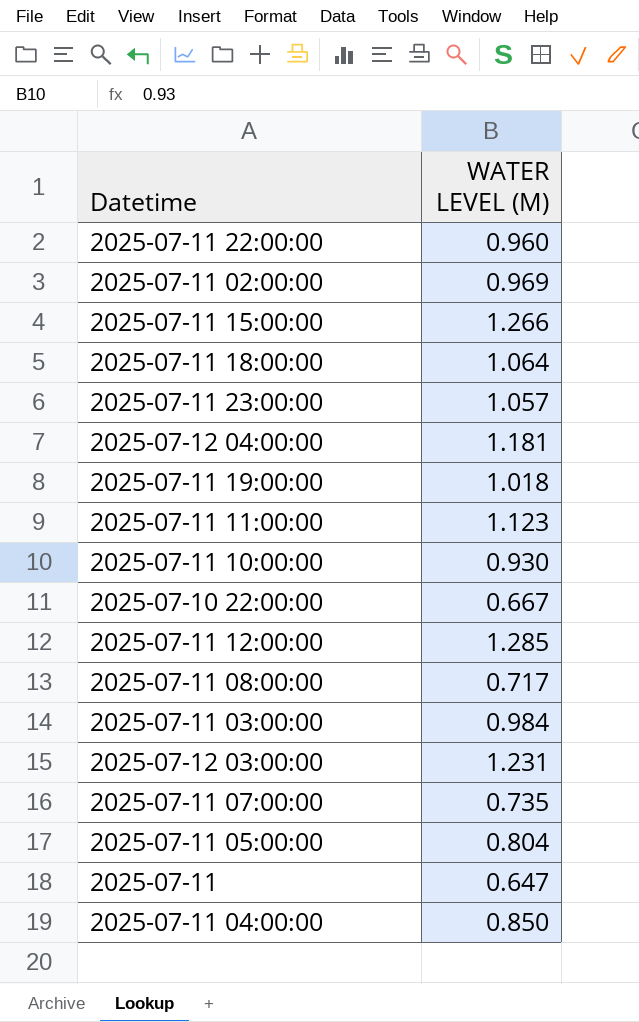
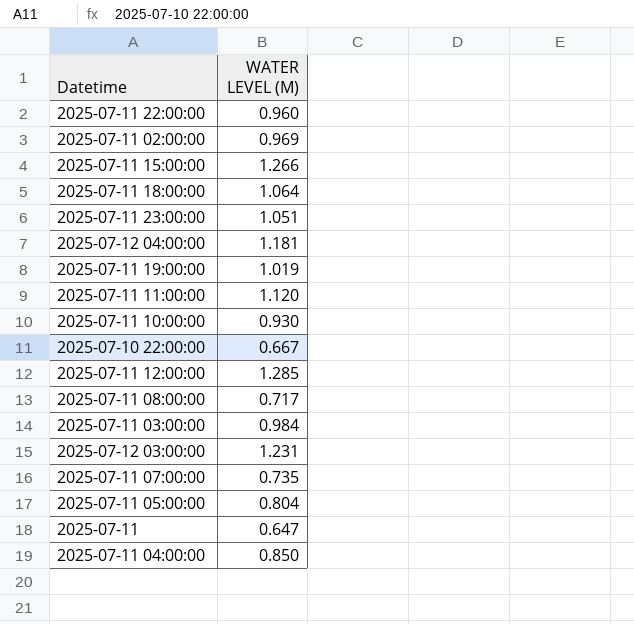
2025-07-11 23:00:00 | WATER LEVEL (M): 1.057 -> 1.051
2025-07-11 19:00:00 | WATER LEVEL (M): 1.018 -> 1.019
2025-07-11 11:00:00 | WATER LEVEL (M): 1.123 -> 1.120

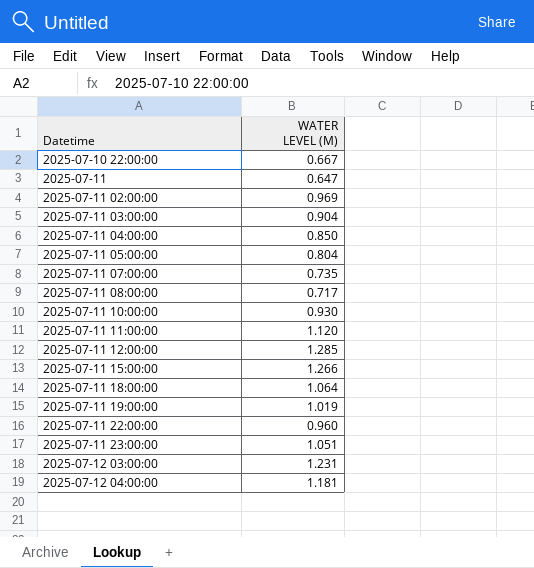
row order: none -> Datetime ascending
2025-07-11 03:00:00 | WATER LEVEL (M): 0.984 -> 0.904

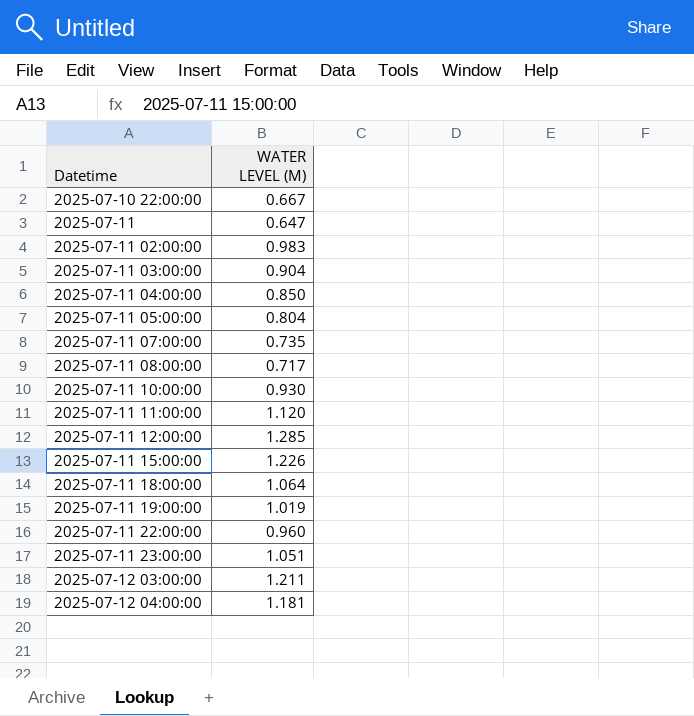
2025-07-11 02:00:00 | WATER LEVEL (M): 0.969 -> 0.983
2025-07-11 15:00:00 | WATER LEVEL (M): 1.266 -> 1.226
2025-07-12 03:00:00 | WATER LEVEL (M): 1.231 -> 1.211

